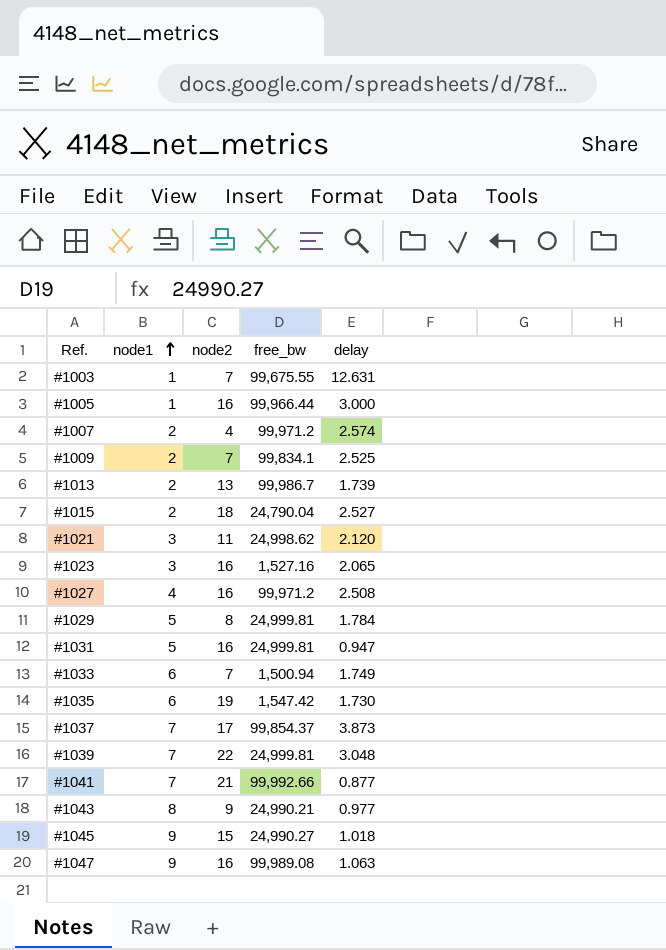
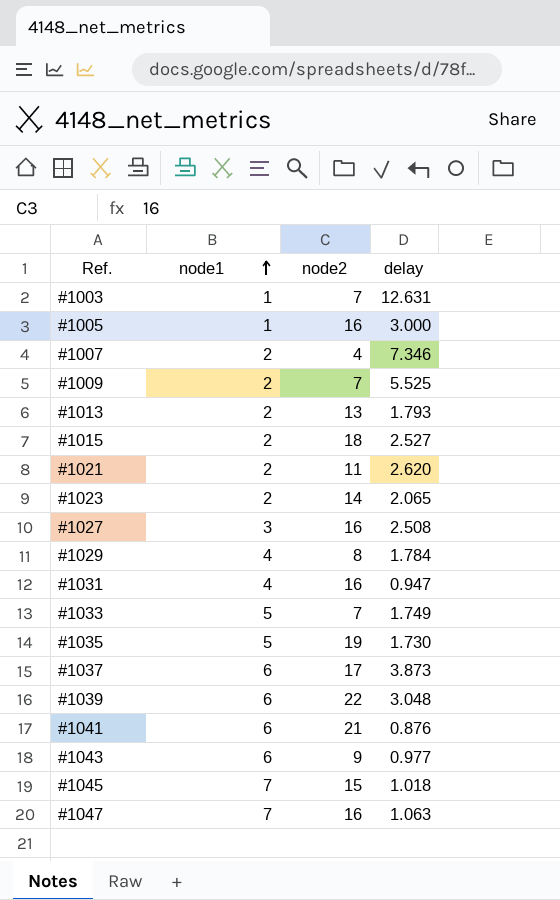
column free_bw | position: 4 -> none
#1007 | delay: 2.574 -> 7.346
#1009 | delay: 2.525 -> 5.525
#1013 | delay: 1.739 -> 1.793
#1021 | node1: 3 -> 2
#1021 | delay: 2.120 -> 2.620
#1023 | node1: 3 -> 2
#1023 | node2: 16 -> 14
#1027 | node1: 4 -> 3
#1029 | node1: 5 -> 4
#1031 | node1: 5 -> 4
#1033 | node1: 6 -> 5
#1035 | node1: 6 -> 5
#1037 | node1: 7 -> 6
#1039 | node1: 7 -> 6
#1041 | node1: 7 -> 6
#1041 | delay: 0.877 -> 0.876
#1043 | node1: 8 -> 6
#1045 | node1: 9 -> 7
#1047 | node1: 9 -> 7

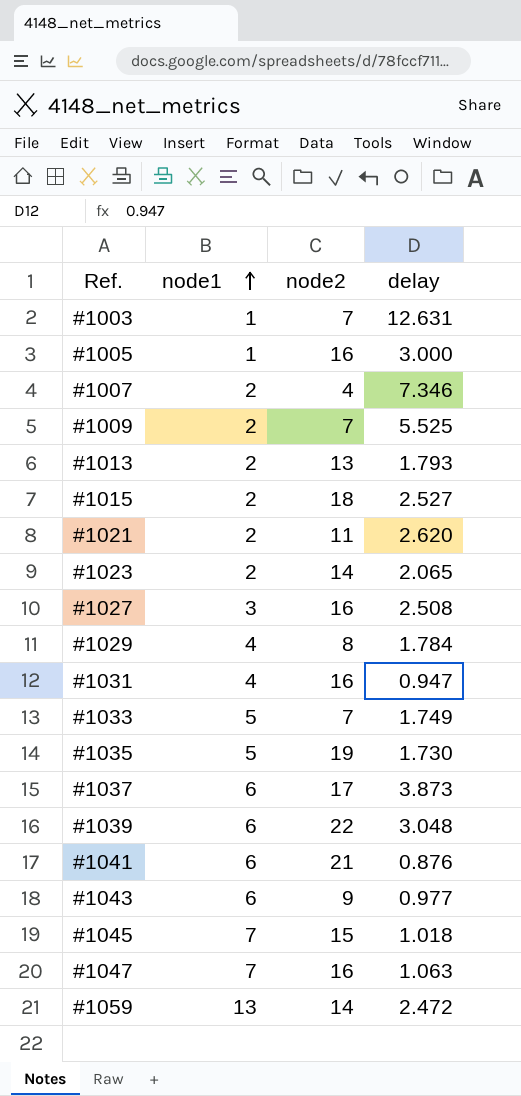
row #1059: none -> 13 | 14 | 2.472

